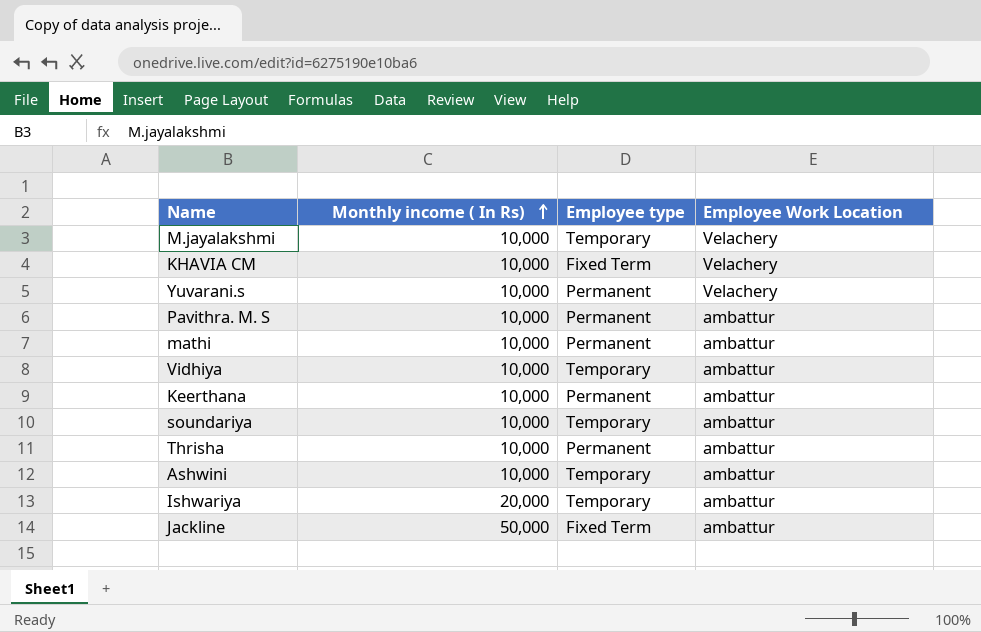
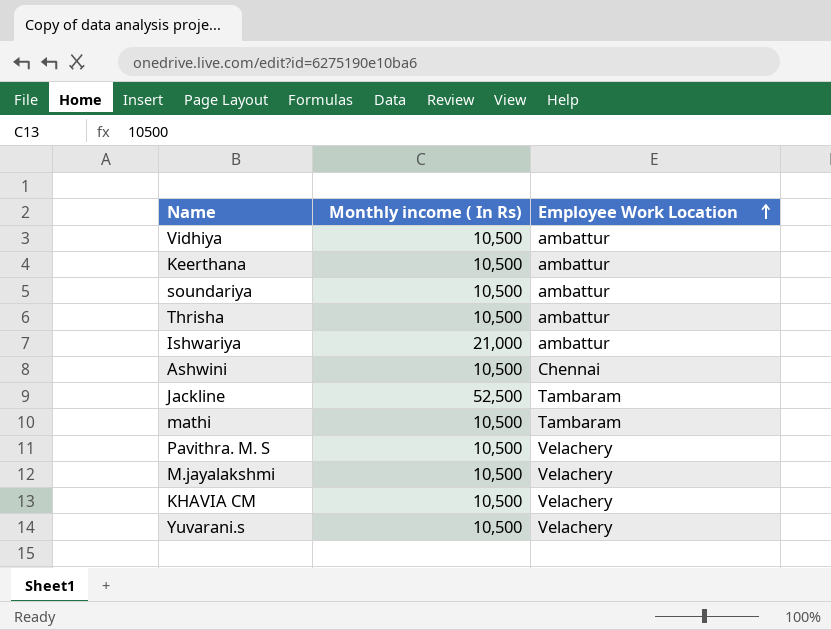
row order: Monthly income ( In Rs) ascending -> Employee Work Location ascending
column Employee type | position: 3 -> none
Vidhiya | Monthly income ( In Rs): 10,000 -> 10,500
Keerthana | Monthly income ( In Rs): 10,000 -> 10,500
soundariya | Monthly income ( In Rs): 10,000 -> 10,500
Thrisha | Monthly income ( In Rs): 10,000 -> 10,500
Ishwariya | Monthly income ( In Rs): 20,000 -> 21,000
Ashwini | Monthly income ( In Rs): 10,000 -> 10,500
Ashwini | Employee Work Location: ambattur -> Chennai
Jackline | Monthly income ( In Rs): 50,000 -> 52,500
Jackline | Employee Work Location: ambattur -> Tambaram
mathi | Monthly income ( In Rs): 10,000 -> 10,500
mathi | Employee Work Location: ambattur -> Tambaram
Pavithra. M. S | Monthly income ( In Rs): 10,000 -> 10,500
Pavithra. M. S | Employee Work Location: ambattur -> Velachery
M.jayalakshmi | Monthly income ( In Rs): 10,000 -> 10,500
KHAVIA CM | Monthly income ( In Rs): 10,000 -> 10,500
Yuvarani.s | Monthly income ( In Rs): 10,000 -> 10,500

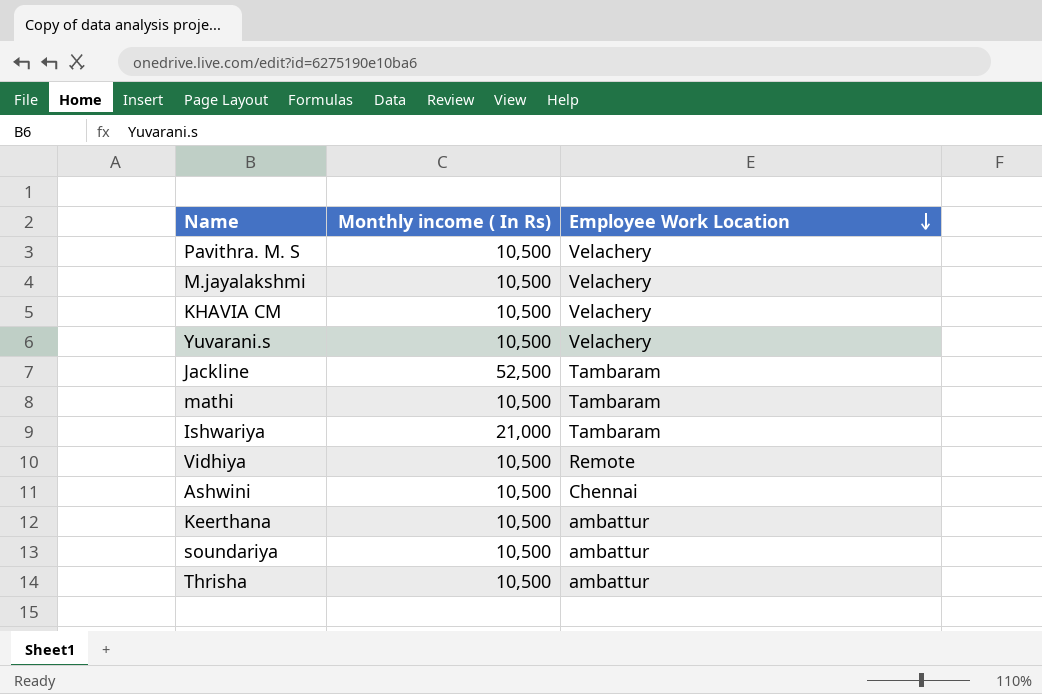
row order: Employee Work Location ascending -> Employee Work Location descending
Ishwariya | Employee Work Location: ambattur -> Tambaram
Vidhiya | Employee Work Location: ambattur -> Remote

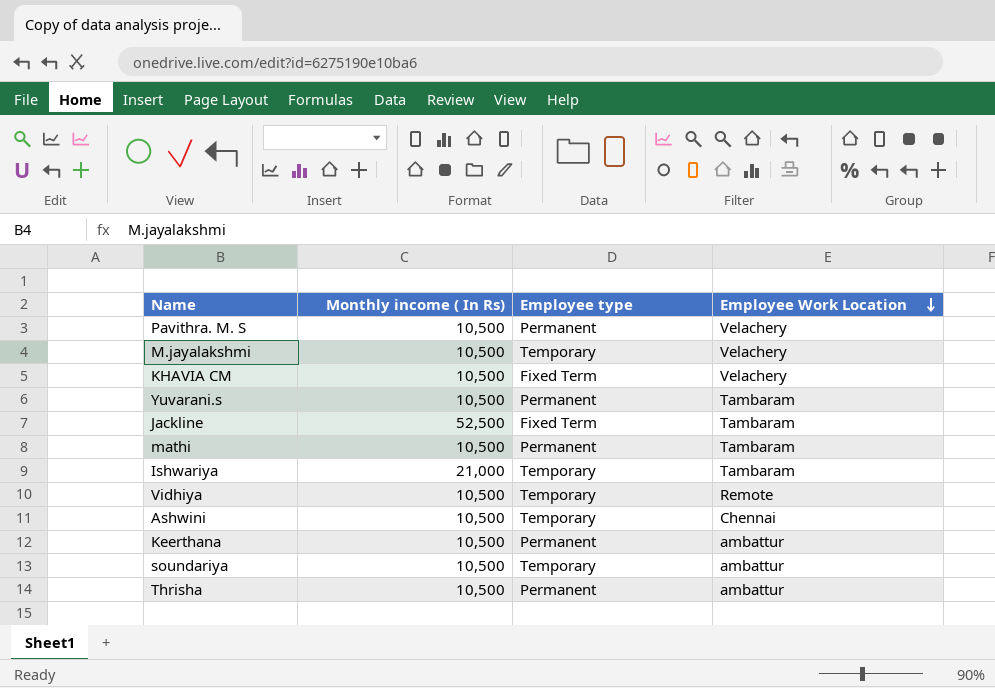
column Employee type | position: none -> 3
Yuvarani.s | Employee Work Location: Velachery -> Tambaram

